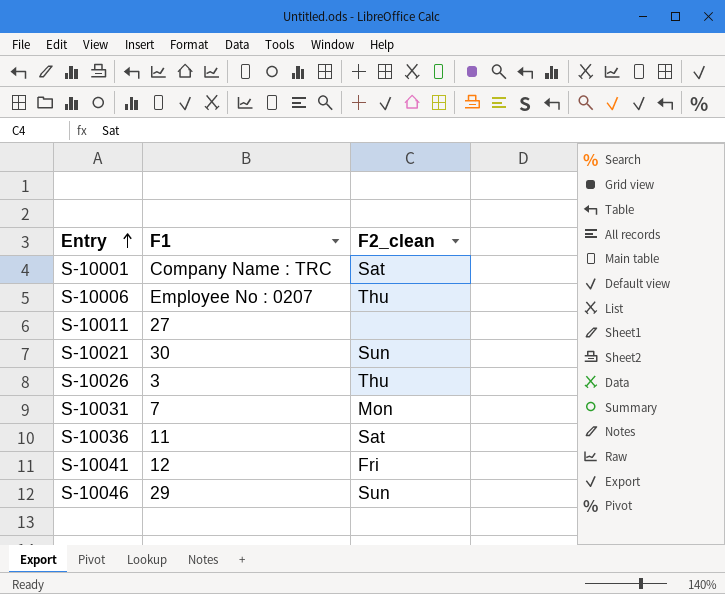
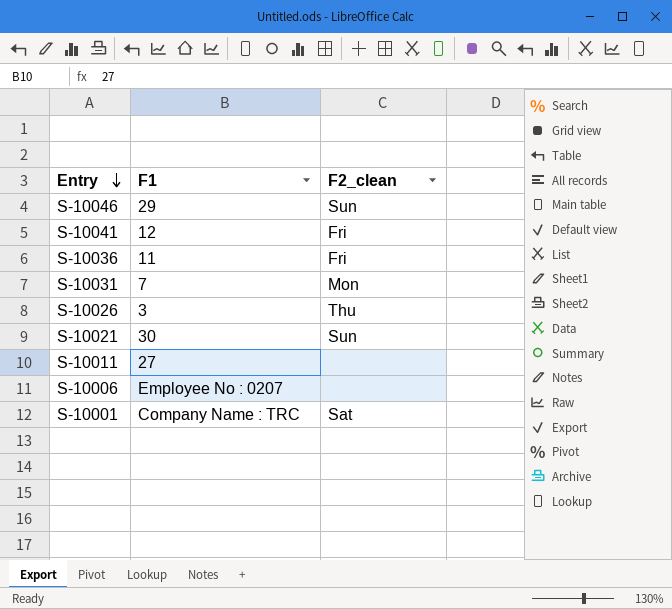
row order: Entry ascending -> Entry descending
S-10036 | F2_clean: Sat -> Fri
S-10006 | F2_clean: Thu -> none

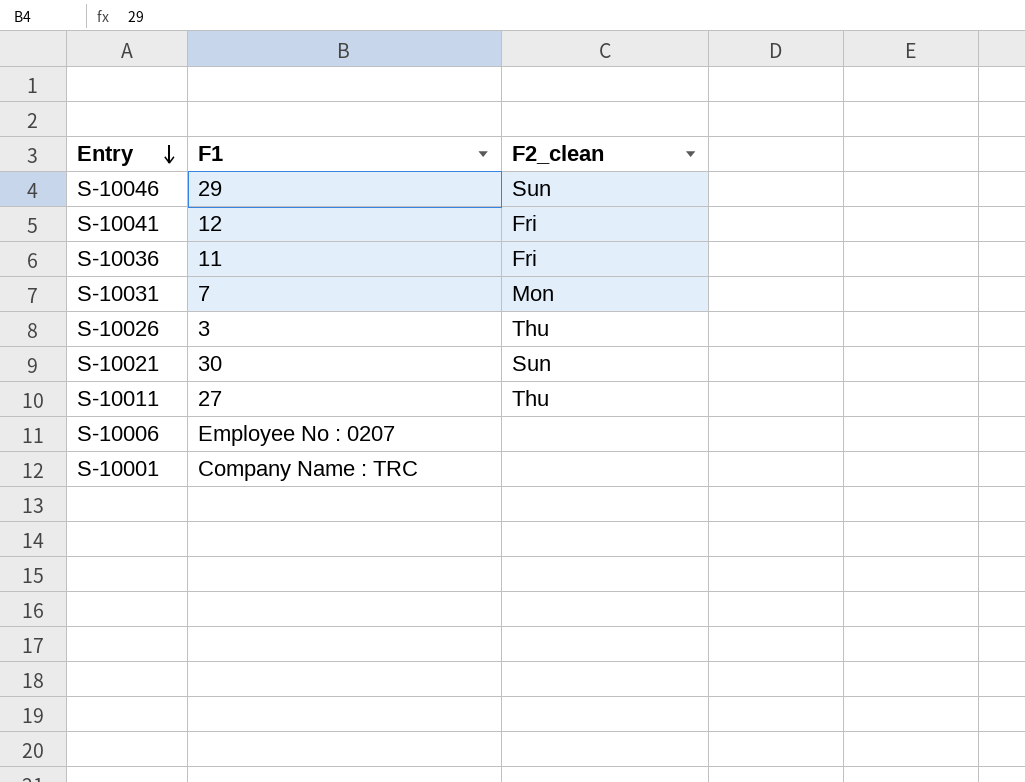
S-10011 | F2_clean: none -> Thu
S-10001 | F2_clean: Sat -> none

